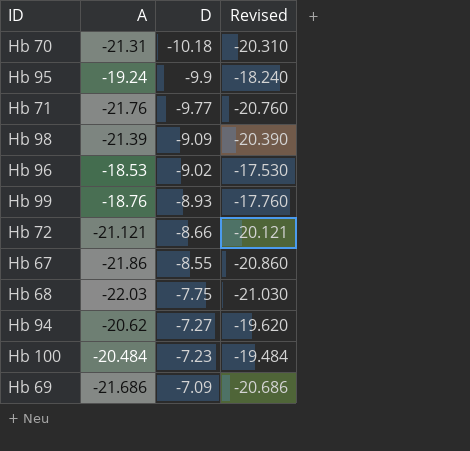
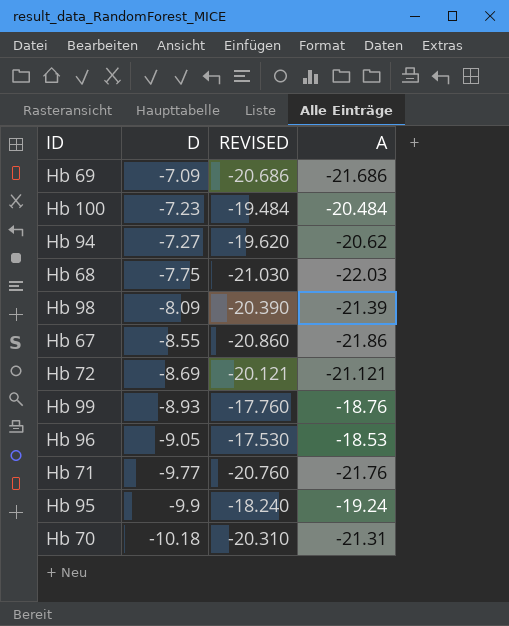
row order: D ascending -> D descending
column name: Revised -> REVISED
column A | position: 2 -> 4
Hb 98 | D: -9.09 -> -8.09
Hb 72 | D: -8.66 -> -8.69
Hb 96 | D: -9.02 -> -9.05

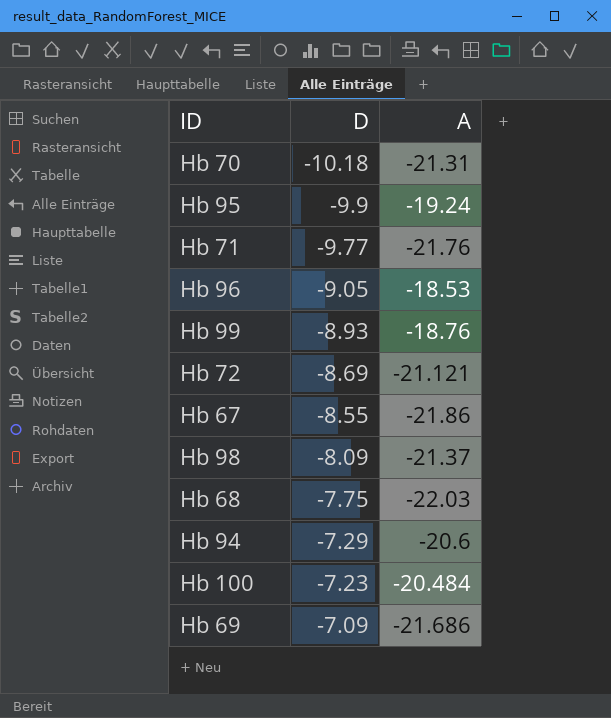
row order: D descending -> D ascending
column REVISED | formula: [A] + 1 -> none
Hb 98 | A: -21.39 -> -21.37
Hb 94 | D: -7.27 -> -7.29
Hb 94 | A: -20.62 -> -20.6

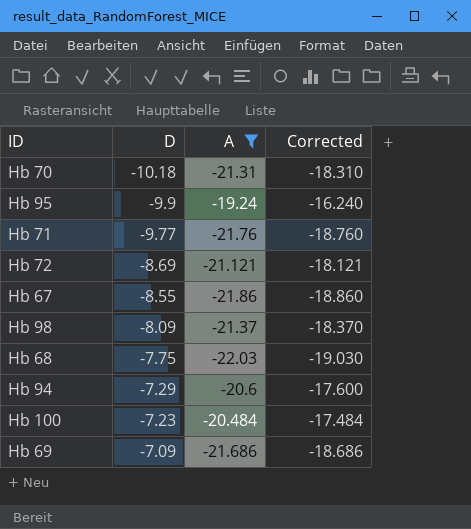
filter: none -> A <= -19.24
column Corrected | formula: none -> [A] + 3

